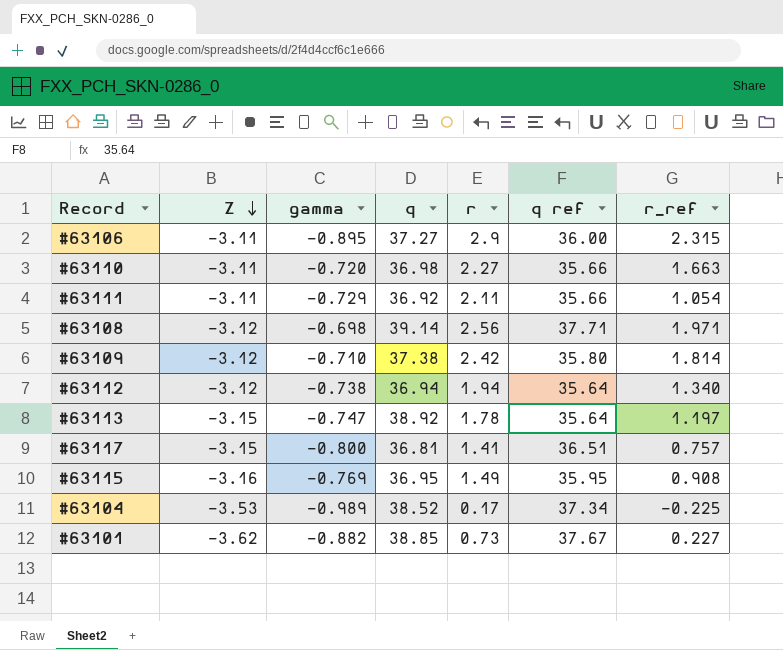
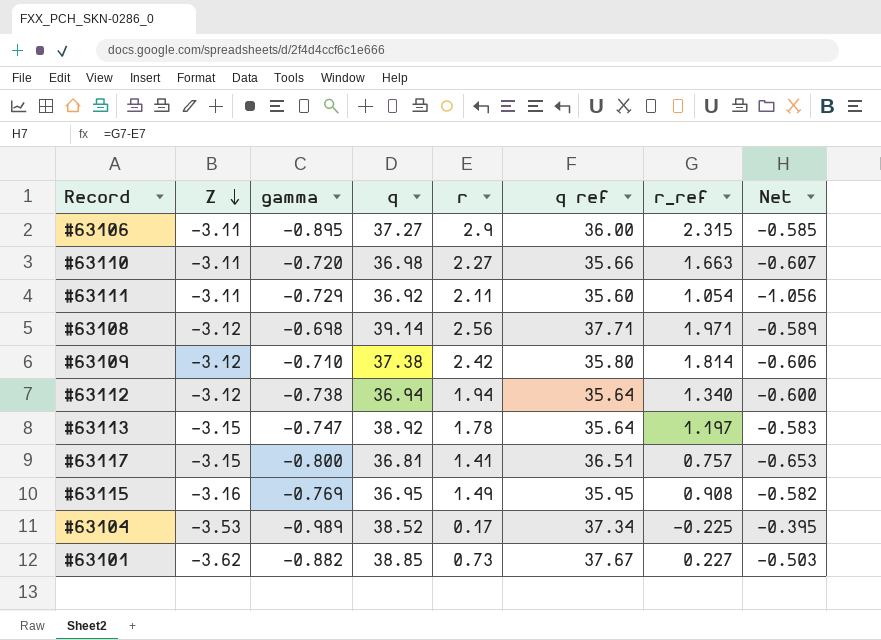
column Net | formula: none -> [r_ref] - [r]
#63111 | q ref: 35.66 -> 35.60

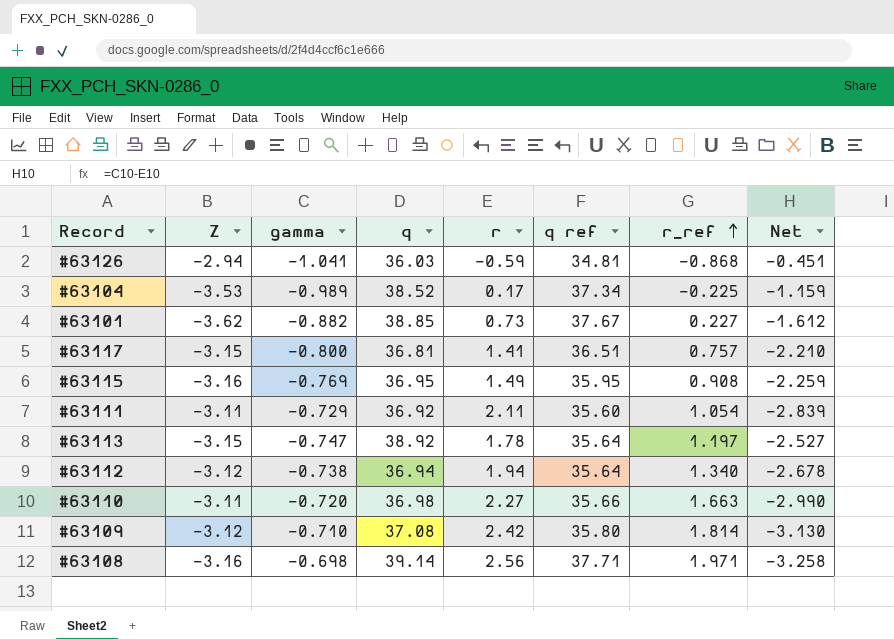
row order: Z descending -> r_ref ascending
column Net | formula: [r_ref] - [r] -> [gamma] - [r]
row #63106: -3.11 | -0.895 | 37.27 | 2.9 | 36.00 | 2.315 | -0.585 -> none
row #63126: none -> -2.94 | -1.041 | 36.03 | -0.59 | 34.81 | -0.868 | -0.451
#63109 | q: 37.38 -> 37.08
#63108 | Z: -3.12 -> -3.16

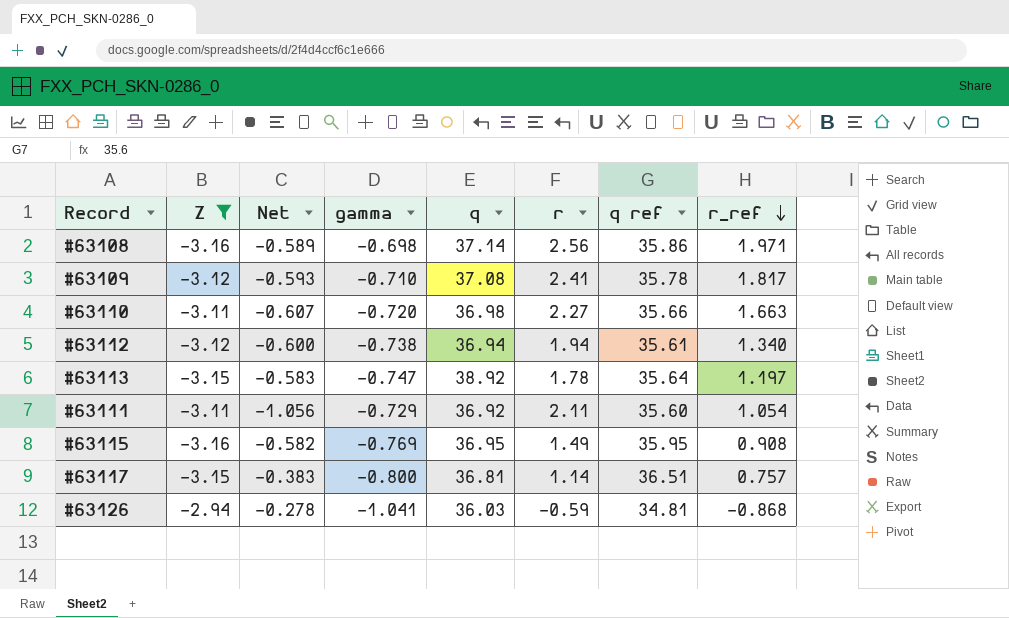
filter: none -> Z >= -3.16
row order: r_ref ascending -> r_ref descending
column Net | formula: [gamma] - [r] -> [r_ref] - [r]
column Net | position: 8 -> 3
#63108 | q: 39.14 -> 37.14
#63108 | q ref: 37.71 -> 35.86
#63109 | r: 2.42 -> 2.41
#63109 | q ref: 35.80 -> 35.78
#63109 | r_ref: 1.814 -> 1.817
#63112 | q ref: 35.64 -> 35.61
#63117 | r: 1.41 -> 1.14

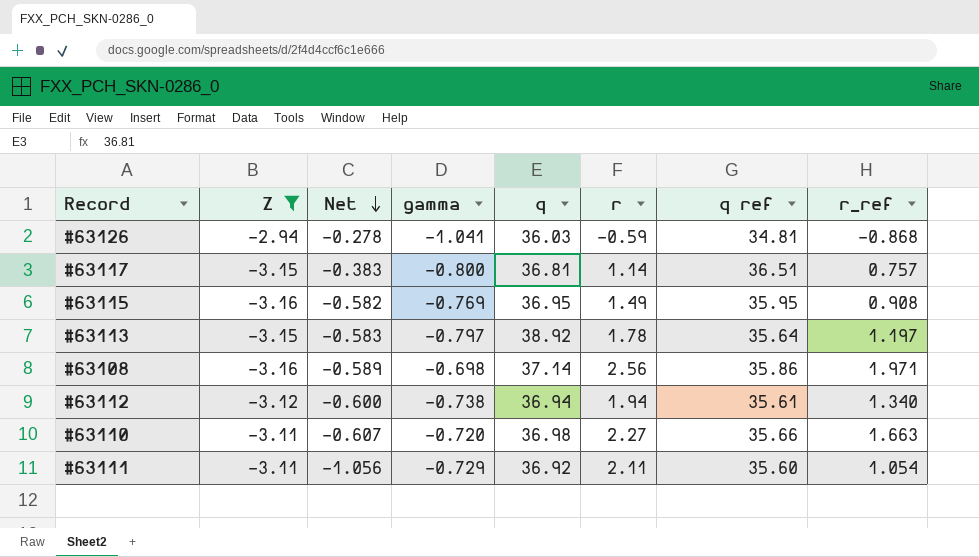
row order: r_ref descending -> Net descending
row #63109: -3.12 | -0.593 | -0.710 | 37.08 | 2.41 | 35.78 | 1.817 -> none
#63113 | gamma: -0.747 -> -0.797

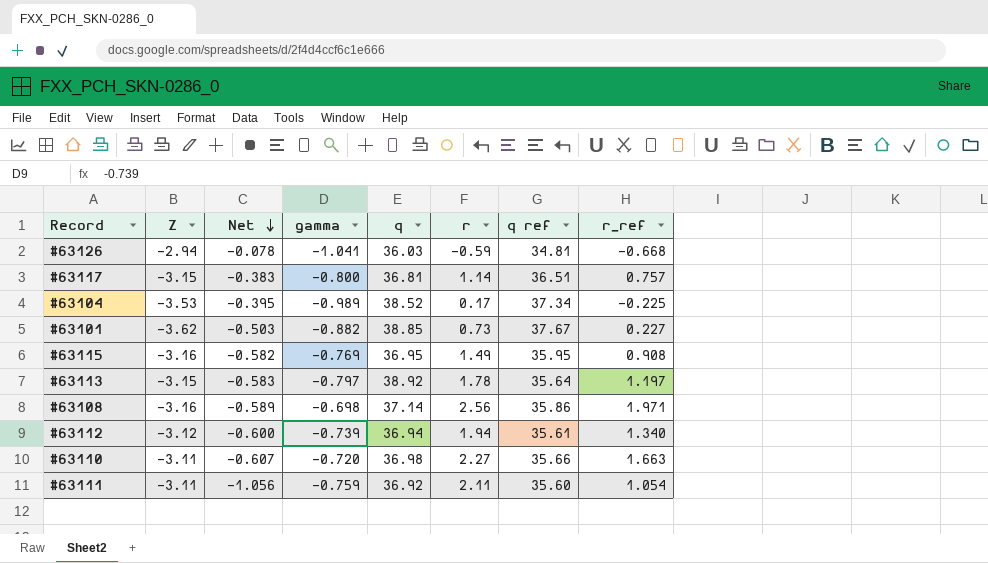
filter: Z >= -3.16 -> none
#63126 | Net: -0.278 -> -0.078
#63126 | r_ref: -0.868 -> -0.668
#63112 | gamma: -0.738 -> -0.739
#63111 | gamma: -0.729 -> -0.759

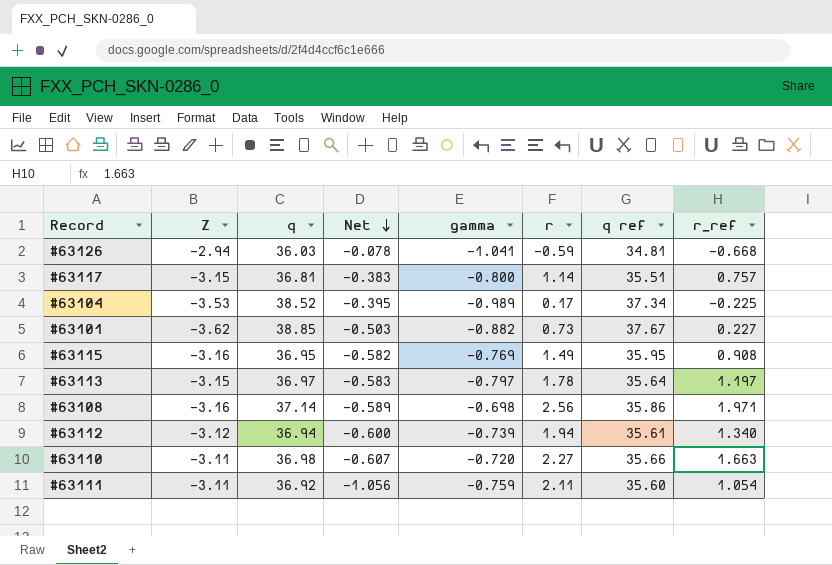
column q | position: 5 -> 3
#63117 | q ref: 36.51 -> 35.51
#63113 | q: 38.92 -> 36.97

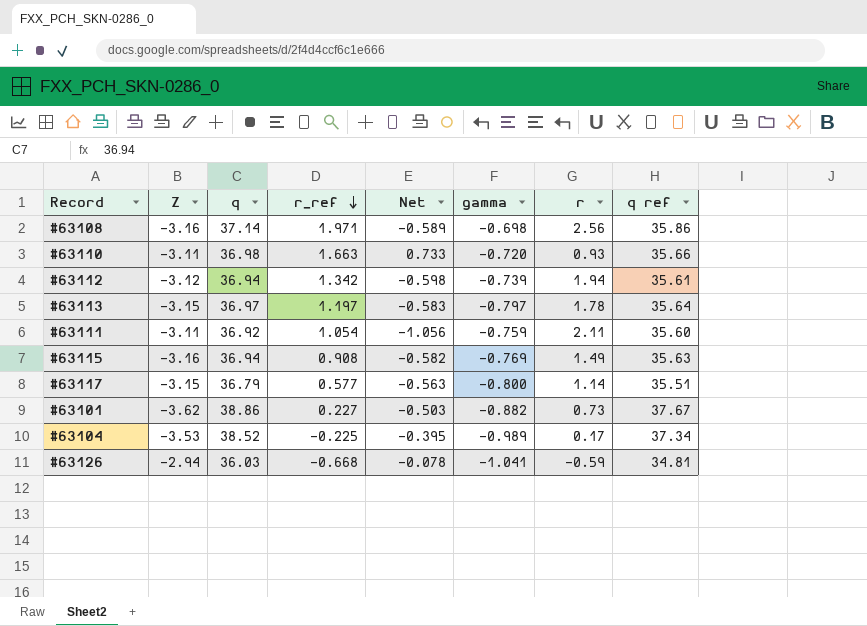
row order: Net descending -> r_ref descending
column r_ref | position: 8 -> 4
#63110 | Net: -0.607 -> 0.733
#63110 | r: 2.27 -> 0.93
#63112 | r_ref: 1.340 -> 1.342
#63112 | Net: -0.600 -> -0.598
#63115 | q: 36.95 -> 36.94
#63115 | q ref: 35.95 -> 35.63
#63117 | q: 36.81 -> 36.79
#63117 | r_ref: 0.757 -> 0.577
#63117 | Net: -0.383 -> -0.563
#63101 | q: 38.85 -> 38.86

